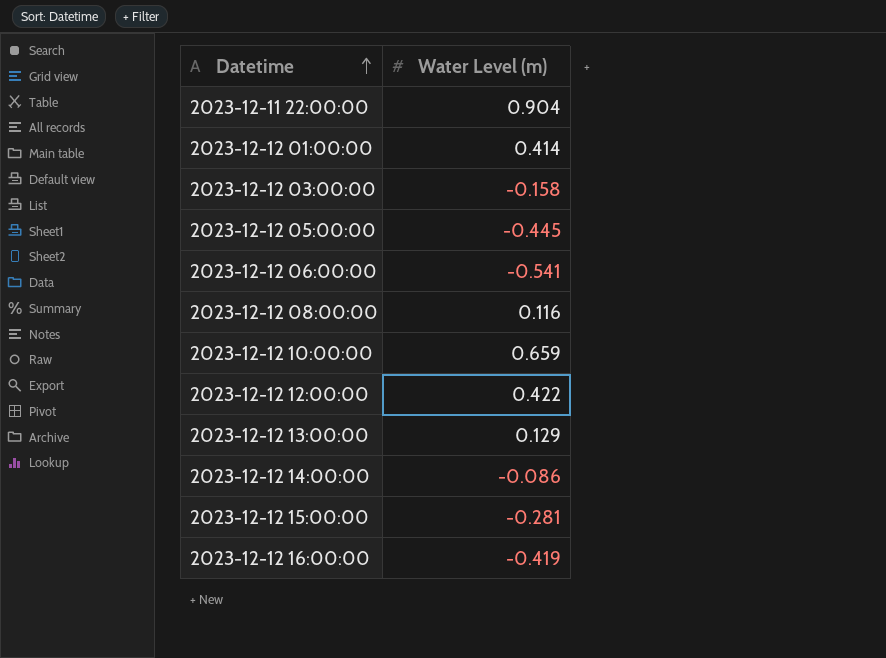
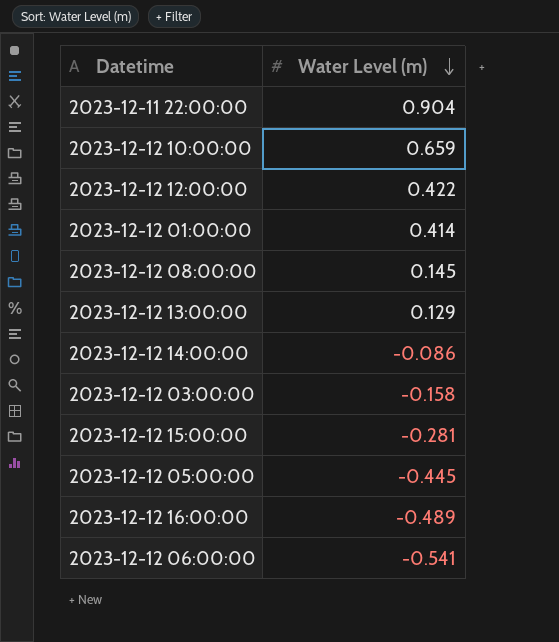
row order: Datetime ascending -> Water Level (m) descending
2023-12-12 08:00:00 | Water Level (m): 0.116 -> 0.145
2023-12-12 16:00:00 | Water Level (m): -0.419 -> -0.489

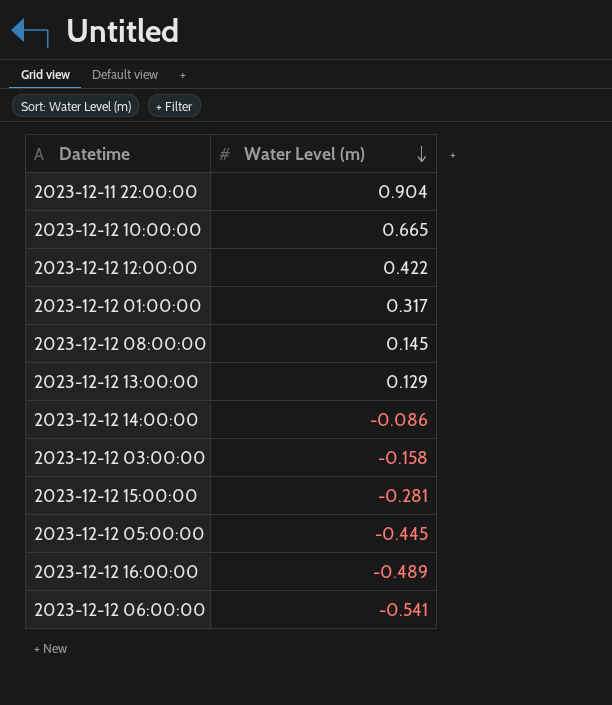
2023-12-12 10:00:00 | Water Level (m): 0.659 -> 0.665
2023-12-12 01:00:00 | Water Level (m): 0.414 -> 0.317

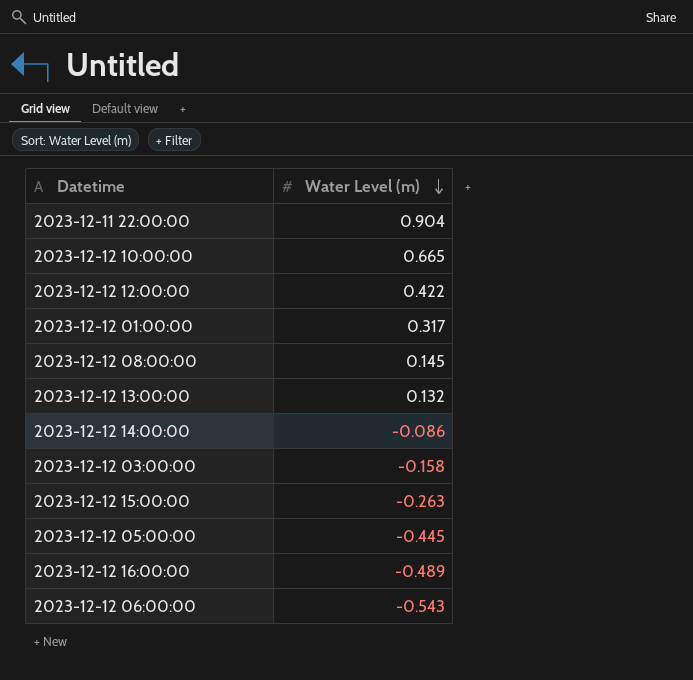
2023-12-12 13:00:00 | Water Level (m): 0.129 -> 0.132
2023-12-12 15:00:00 | Water Level (m): -0.281 -> -0.263
2023-12-12 06:00:00 | Water Level (m): -0.541 -> -0.543

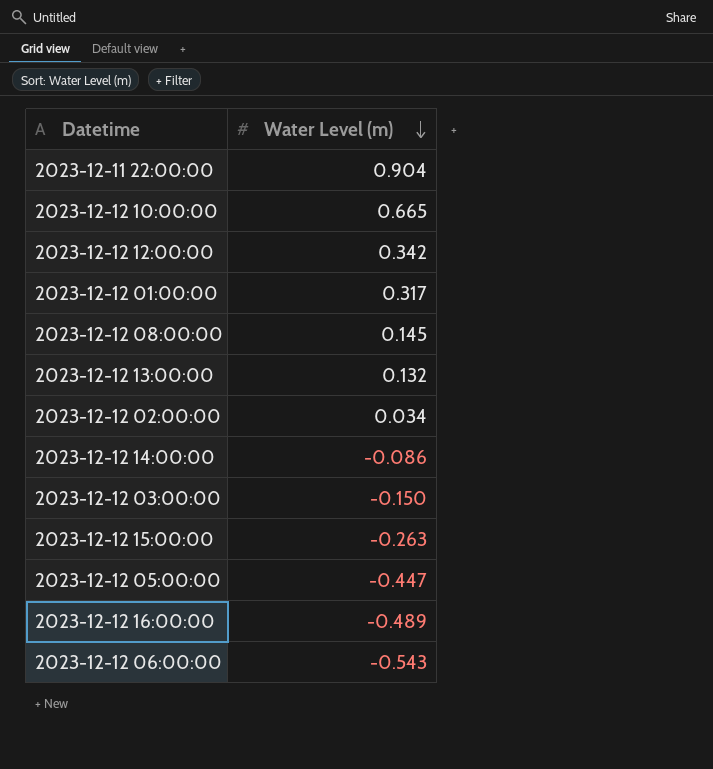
2023-12-12 12:00:00 | Water Level (m): 0.422 -> 0.342
row 2023-12-12 02:00:00: none -> 0.034
2023-12-12 03:00:00 | Water Level (m): -0.158 -> -0.150
2023-12-12 05:00:00 | Water Level (m): -0.445 -> -0.447

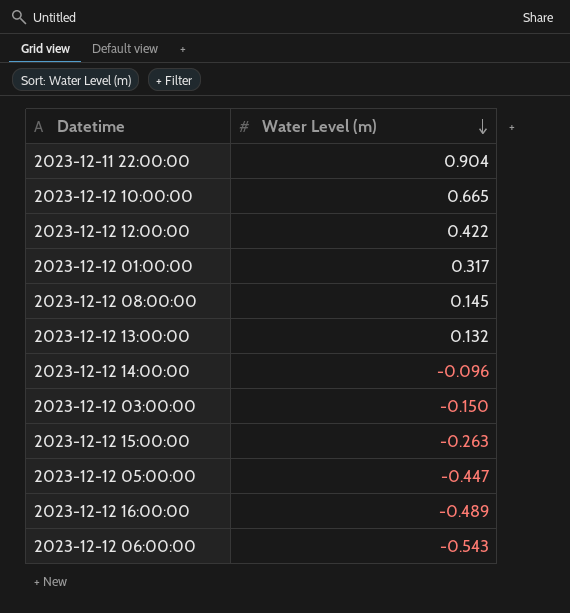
row 2023-12-12 02:00:00: 0.034 -> none
2023-12-12 12:00:00 | Water Level (m): 0.342 -> 0.422
2023-12-12 14:00:00 | Water Level (m): -0.086 -> -0.096

